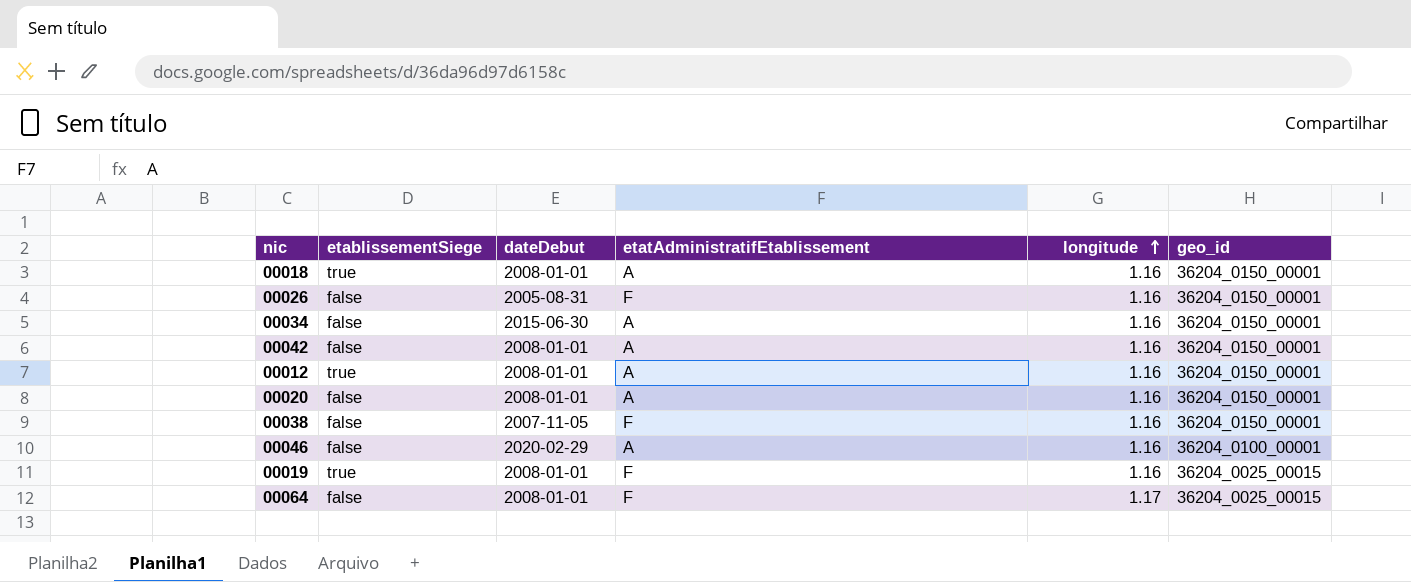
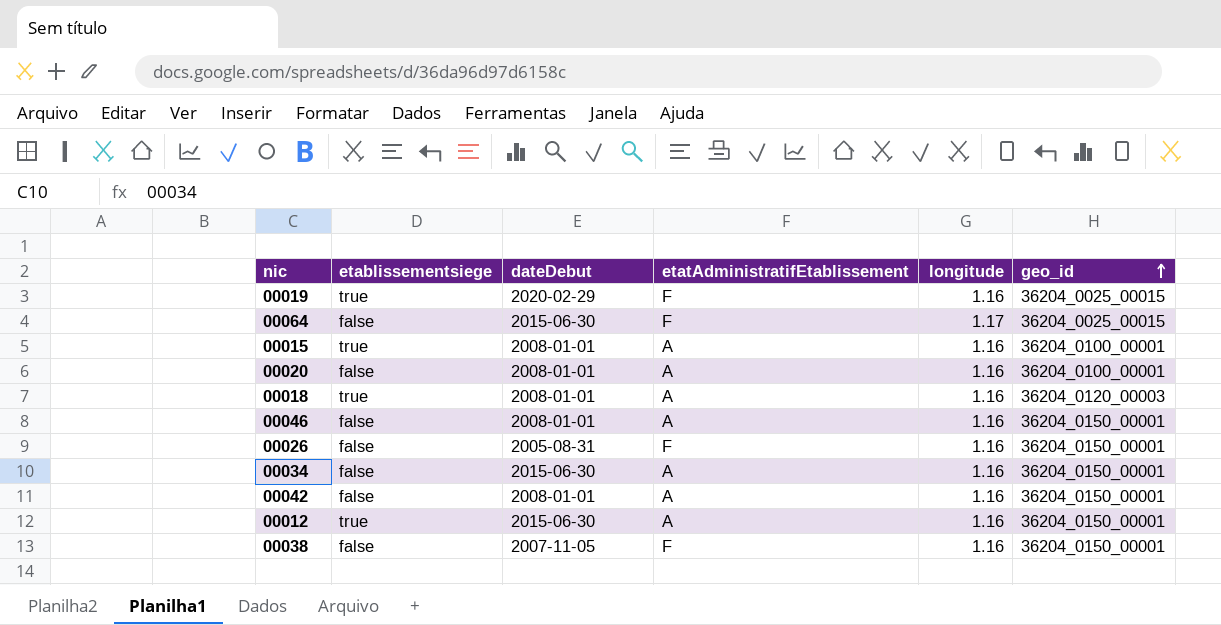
row order: longitude ascending -> geo_id ascending
column name: etablissementSiege -> etablissementsiege
00019 | dateDebut: 2008-01-01 -> 2020-02-29
00064 | dateDebut: 2008-01-01 -> 2015-06-30
row 00015: none -> true | 2008-01-01 | A | 1.16 | 36204_0100_00001
00020 | geo_id: 36204_0150_00001 -> 36204_0100_00001
00018 | geo_id: 36204_0150_00001 -> 36204_0120_00003
00046 | dateDebut: 2020-02-29 -> 2008-01-01
00046 | geo_id: 36204_0100_00001 -> 36204_0150_00001
00012 | dateDebut: 2008-01-01 -> 2015-06-30

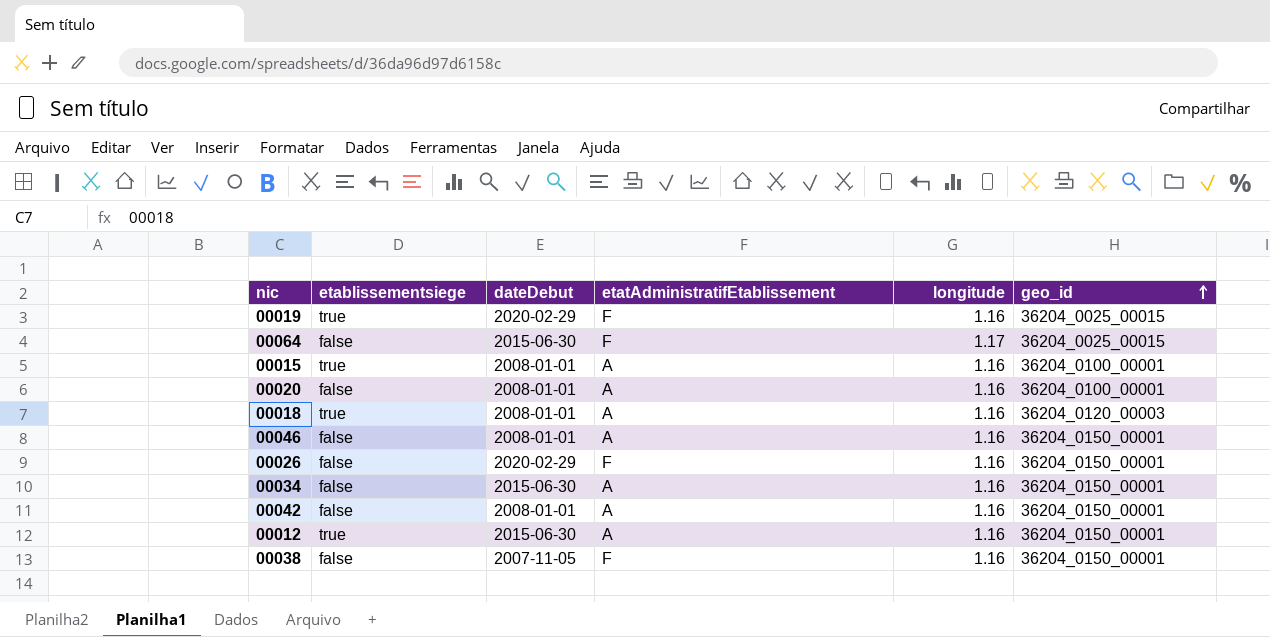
00026 | dateDebut: 2005-08-31 -> 2020-02-29

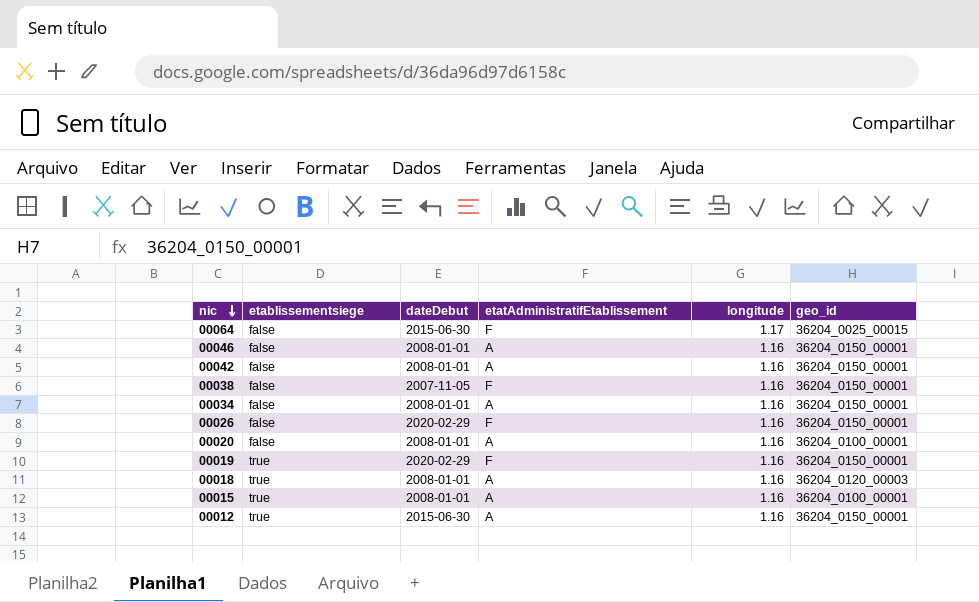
row order: geo_id ascending -> nic descending
00034 | dateDebut: 2015-06-30 -> 2008-01-01
00019 | geo_id: 36204_0025_00015 -> 36204_0150_00001

